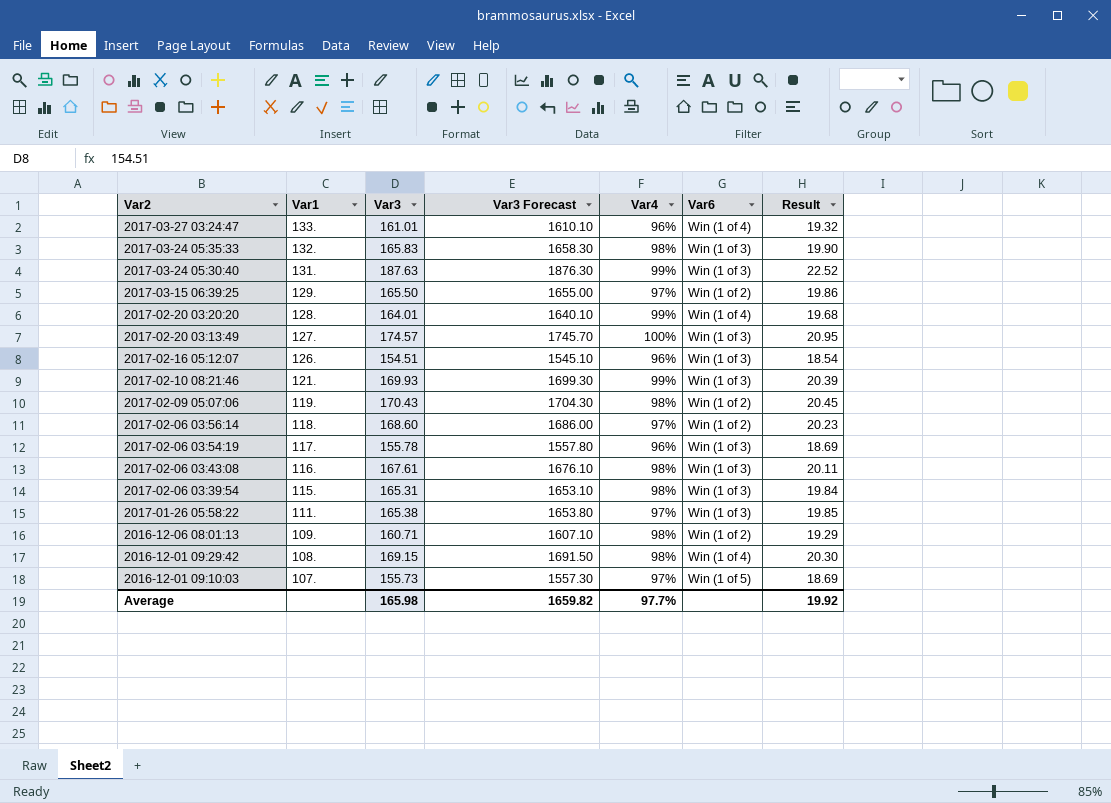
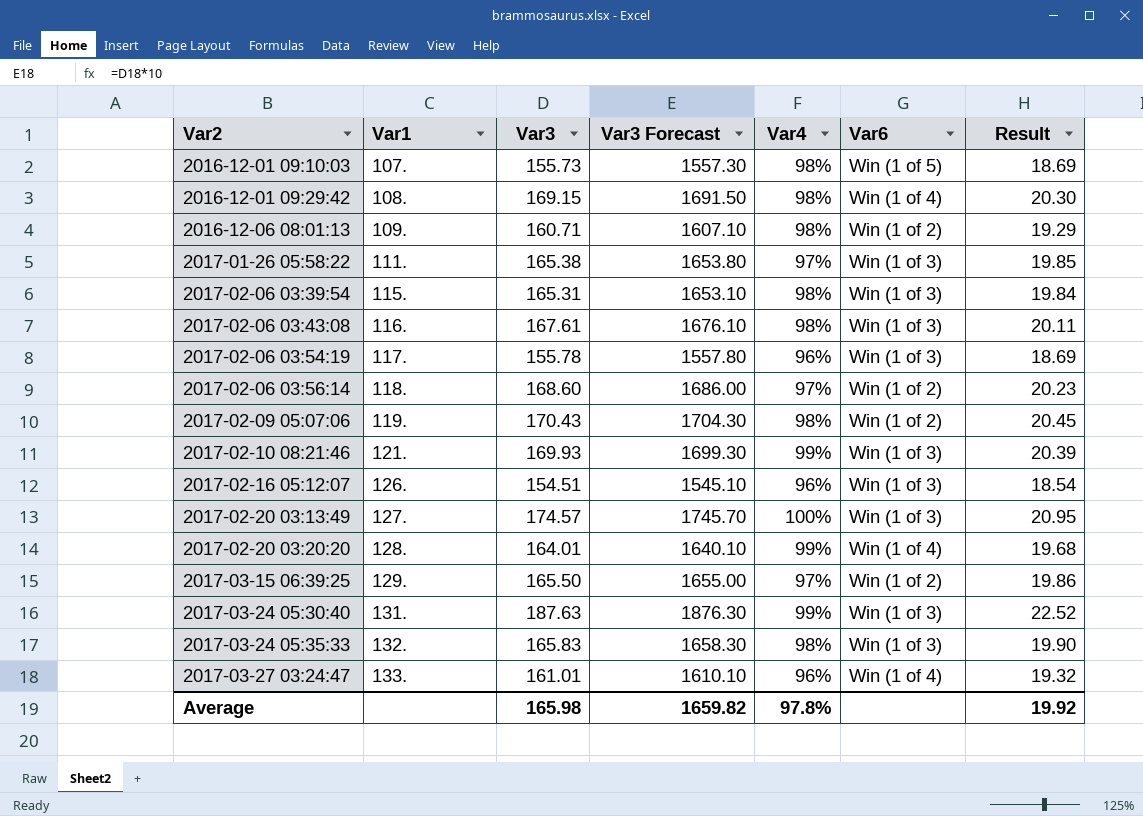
row order: Var2 descending -> Var2 ascending
2016-12-01 09:10:03 | Var4: 97% -> 98%
Average | Var4: 97.7% -> 97.8%

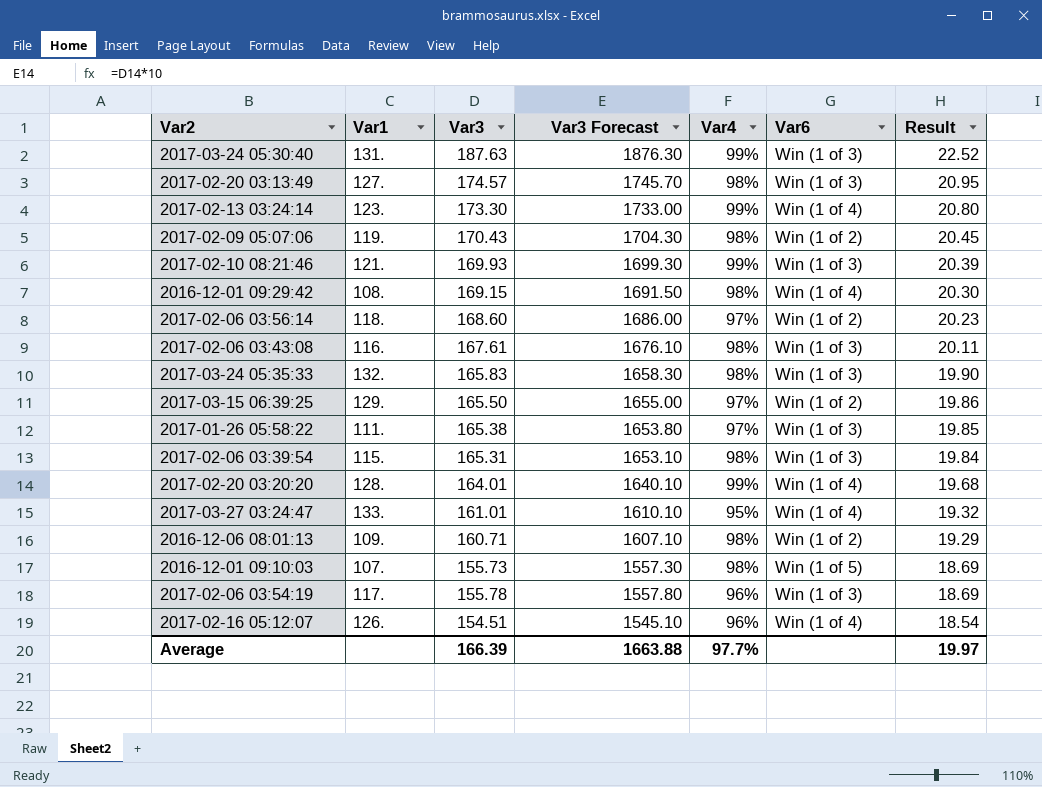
row order: Var2 ascending -> Result descending
2017-02-20 03:13:49 | Var4: 100% -> 98%
row 2017-02-13 03:24:14: none -> 123. | 173.30 | 1733.00 | 99% | Win (1 of 4) | 20.80
2017-03-27 03:24:47 | Var4: 96% -> 95%
2017-02-16 05:12:07 | Var6: Win (1 of 3) -> Win (1 of 4)
Average | Var3: 165.98 -> 166.39
Average | Var3 Forecast: 1659.82 -> 1663.88
Average | Var4: 97.8% -> 97.7%
Average | Result: 19.92 -> 19.97

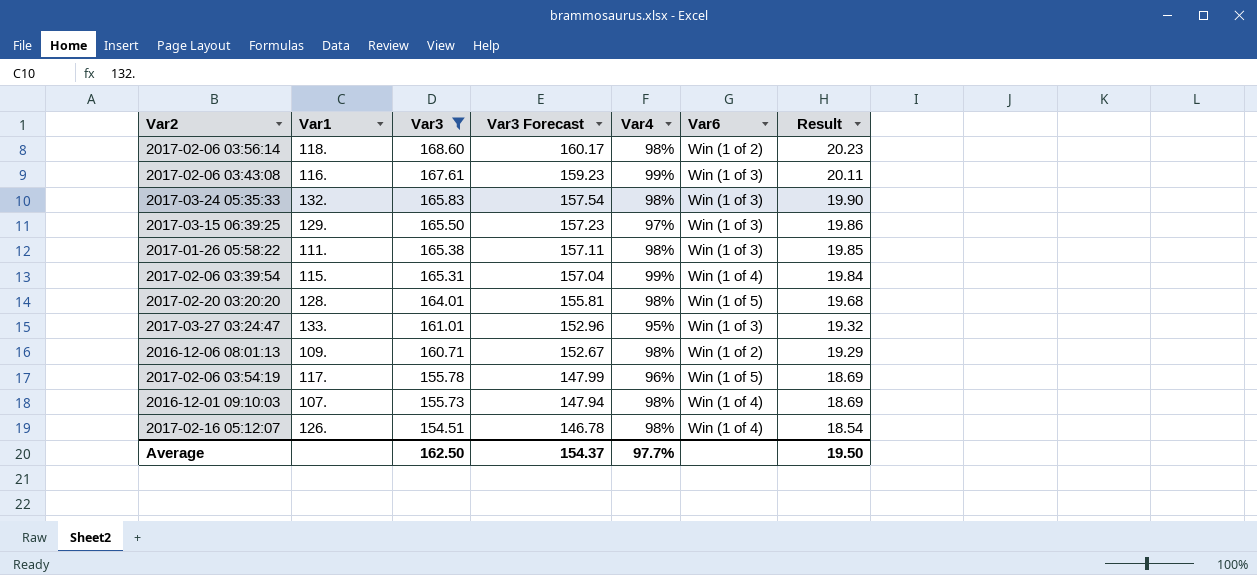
filter: none -> Var3 <= 168.60
row order: Result descending -> Var3 descending
column Var3 Forecast | formula: [Var3] * 10 -> [Var3] * 0.95
2017-02-06 03:56:14 | Var4: 97% -> 98%
2017-02-06 03:43:08 | Var4: 98% -> 99%
2017-03-15 06:39:25 | Var6: Win (1 of 2) -> Win (1 of 3)
2017-01-26 05:58:22 | Var4: 97% -> 98%
2017-02-06 03:39:54 | Var4: 98% -> 99%
2017-02-06 03:39:54 | Var6: Win (1 of 3) -> Win (1 of 4)
2017-02-20 03:20:20 | Var4: 99% -> 98%
2017-02-20 03:20:20 | Var6: Win (1 of 4) -> Win (1 of 5)
2017-03-27 03:24:47 | Var6: Win (1 of 4) -> Win (1 of 3)
2017-02-06 03:54:19 | Var6: Win (1 of 3) -> Win (1 of 5)
2016-12-01 09:10:03 | Var6: Win (1 of 5) -> Win (1 of 4)
2017-02-16 05:12:07 | Var4: 96% -> 98%
Average | Var3: 166.39 -> 162.50
Average | Var3 Forecast: 1663.88 -> 154.37
Average | Result: 19.97 -> 19.50

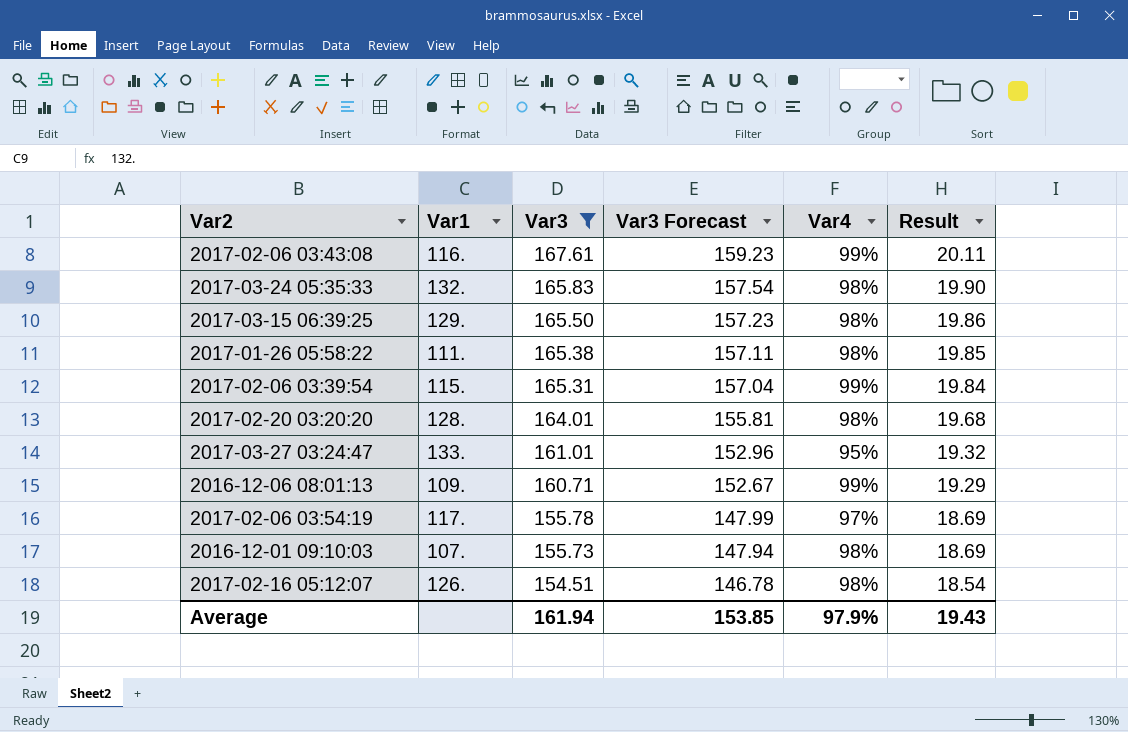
column Var6 | position: 6 -> none
row 2017-02-06 03:56:14: 118. | 168.60 | 160.17 | 98% | Win (1 of 2) | 20.23 -> none
2017-03-15 06:39:25 | Var4: 97% -> 98%
2016-12-06 08:01:13 | Var4: 98% -> 99%
2017-02-06 03:54:19 | Var4: 96% -> 97%
Average | Var3: 162.50 -> 161.94
Average | Var3 Forecast: 154.37 -> 153.85
Average | Var4: 97.7% -> 97.9%
Average | Result: 19.50 -> 19.43

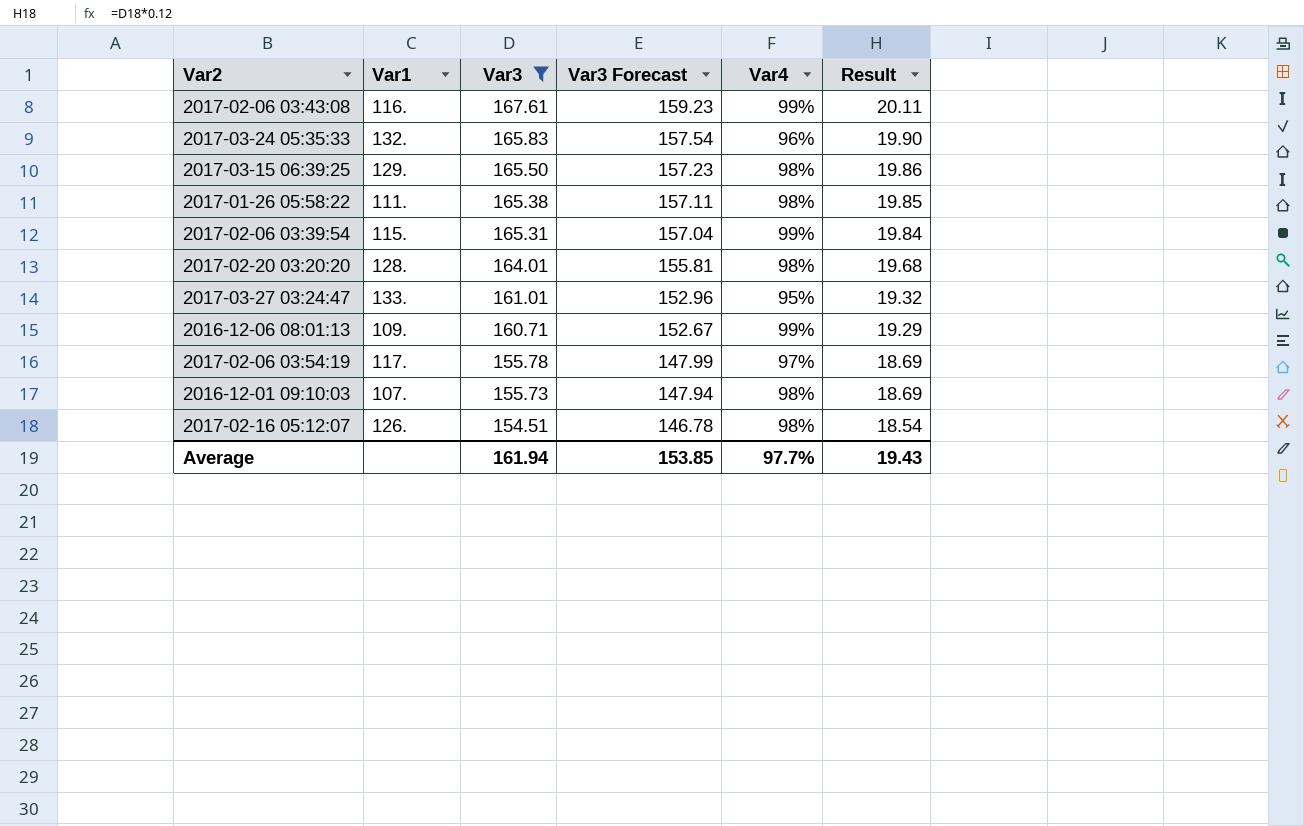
2017-03-24 05:35:33 | Var4: 98% -> 96%
Average | Var4: 97.9% -> 97.7%

